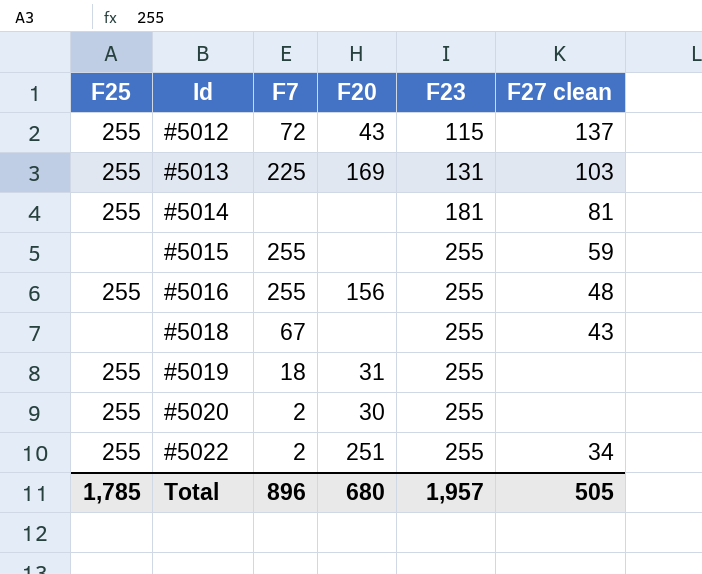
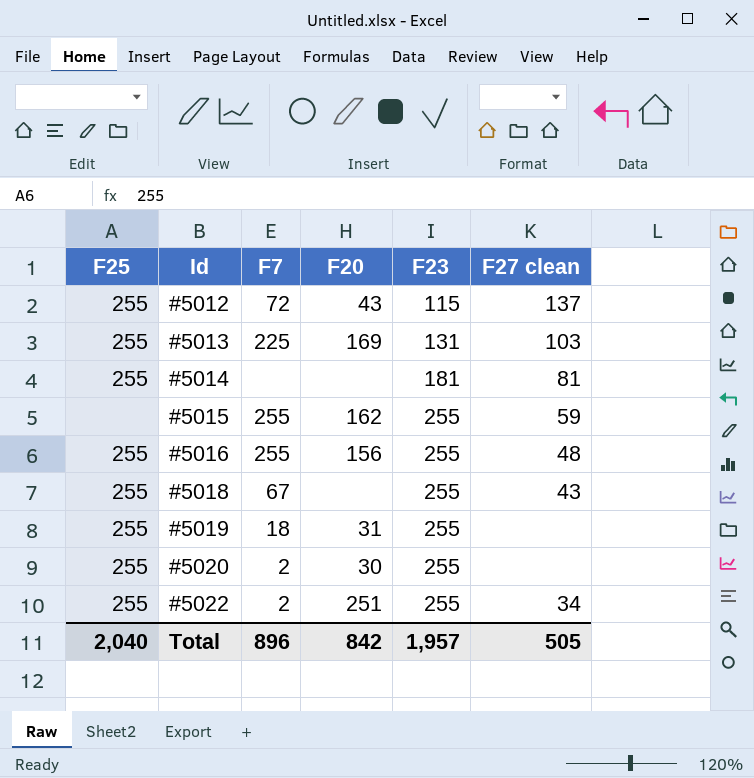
#5015 | F20: none -> 162
#5018 | F25: none -> 255
Total | F25: 1,785 -> 2,040
Total | F20: 680 -> 842

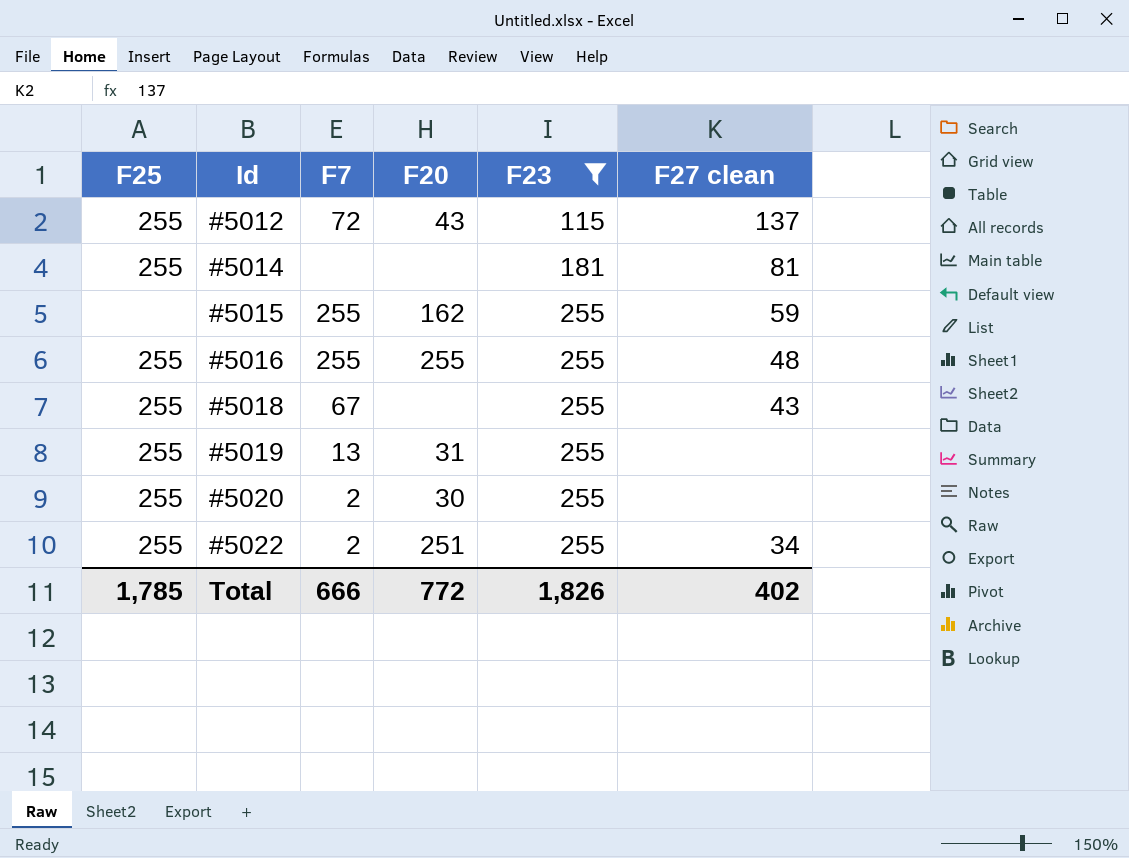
filter: none -> F23 != 131
#5016 | F20: 156 -> 255
#5019 | F7: 18 -> 13
Total | F25: 2,040 -> 1,785
Total | F7: 896 -> 666
Total | F20: 842 -> 772
Total | F23: 1,957 -> 1,826
Total | F27 clean: 505 -> 402

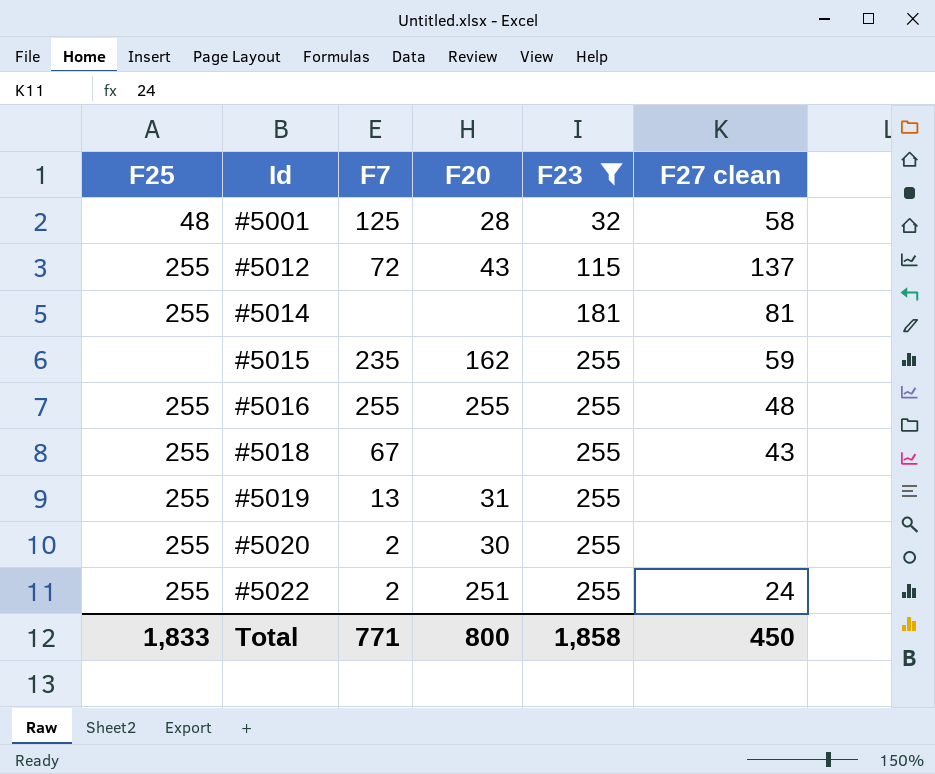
row #5001: none -> 48 | 125 | 28 | 32 | 58
#5015 | F7: 255 -> 235
#5022 | F27 clean: 34 -> 24
Total | F25: 1,785 -> 1,833
Total | F7: 666 -> 771
Total | F20: 772 -> 800
Total | F23: 1,826 -> 1,858
Total | F27 clean: 402 -> 450

